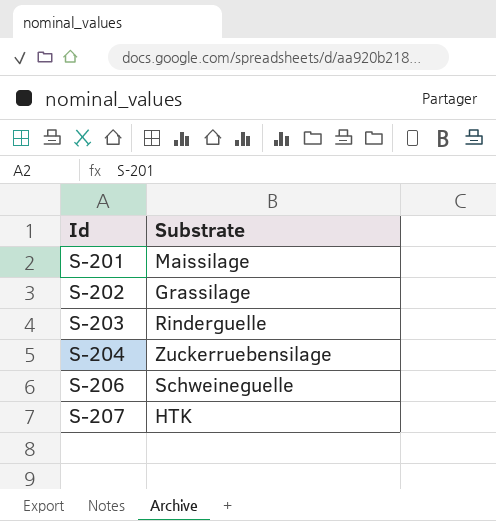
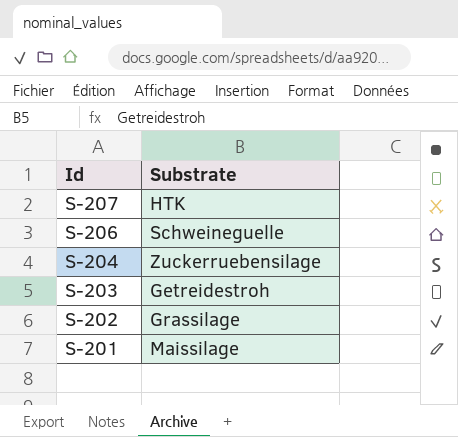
row order: Id ascending -> Id descending
S-203 | Substrate: Rinderguelle -> Getreidestroh

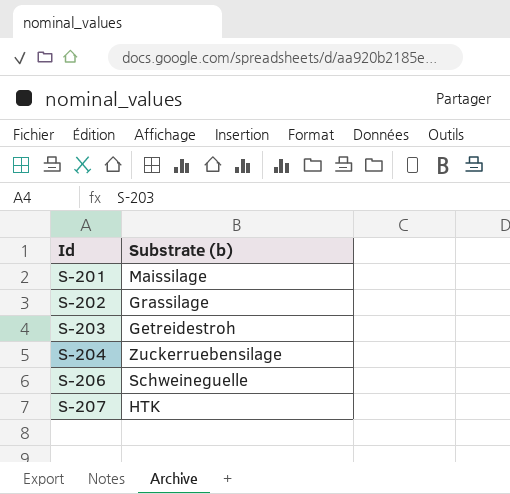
row order: Id descending -> Id ascending
column name: Substrate -> Substrate (b)

